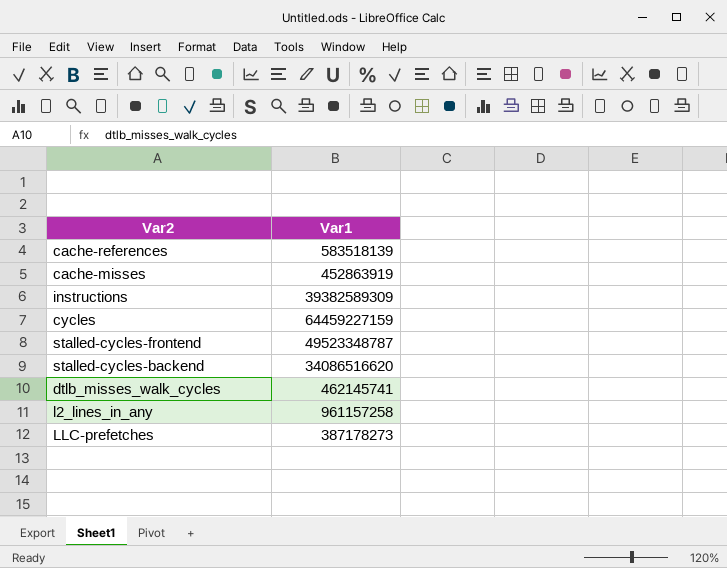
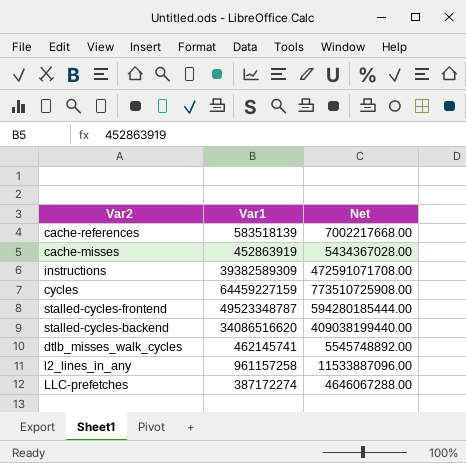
column Net | formula: none -> [Var1] * 12
LLC-prefetches | Var1: 387178273 -> 387172274

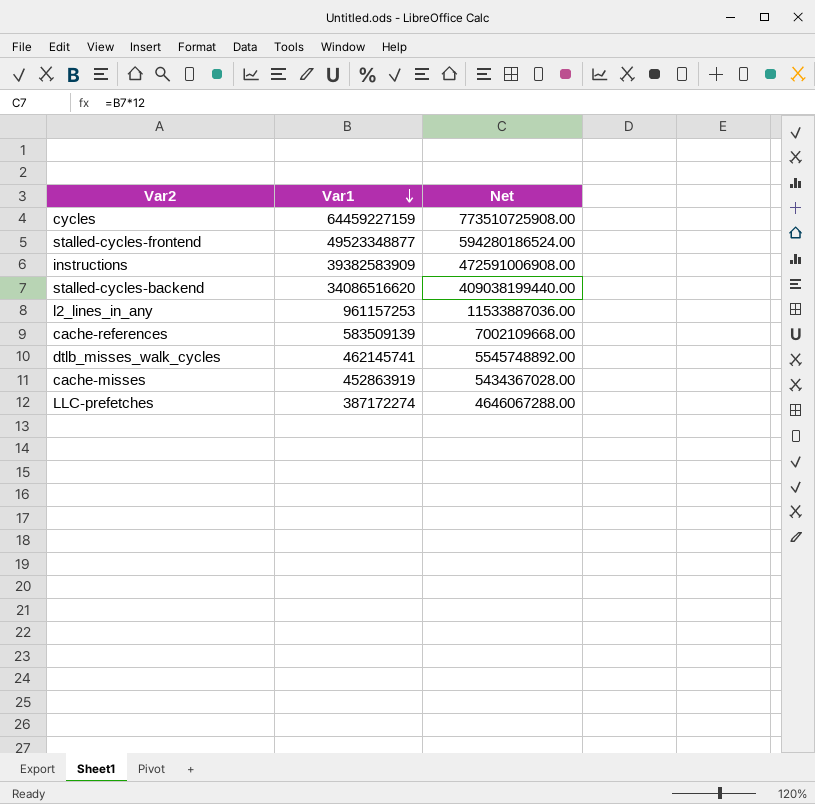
row order: none -> Var1 descending
stalled-cycles-frontend | Var1: 49523348787 -> 49523348877
stalled-cycles-frontend | Net: 594280185444.00 -> 594280186524.00
instructions | Var1: 39382589309 -> 39382583909
instructions | Net: 472591071708.00 -> 472591006908.00
l2_lines_in_any | Var1: 961157258 -> 961157253
l2_lines_in_any | Net: 11533887096.00 -> 11533887036.00
cache-references | Var1: 583518139 -> 583509139
cache-references | Net: 7002217668.00 -> 7002109668.00

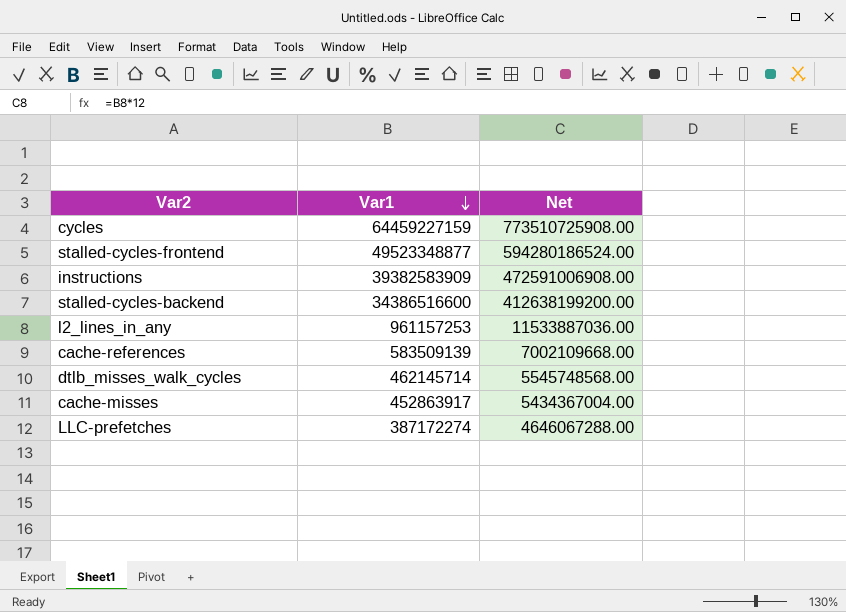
stalled-cycles-backend | Var1: 34086516620 -> 34386516600
stalled-cycles-backend | Net: 409038199440.00 -> 412638199200.00
dtlb_misses_walk_cycles | Var1: 462145741 -> 462145714
dtlb_misses_walk_cycles | Net: 5545748892.00 -> 5545748568.00
cache-misses | Var1: 452863919 -> 452863917
cache-misses | Net: 5434367028.00 -> 5434367004.00

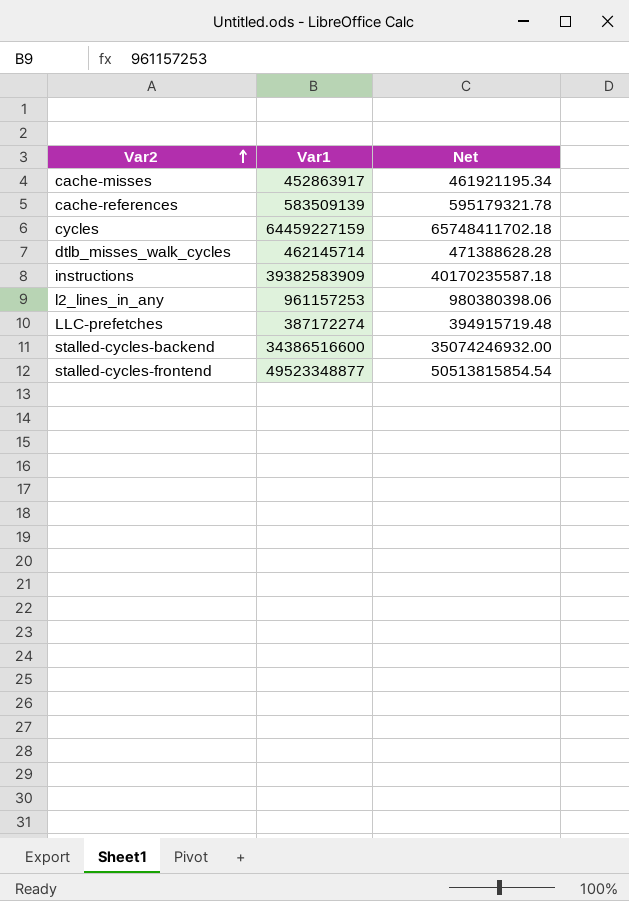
row order: Var1 descending -> Var2 ascending
column Net | formula: [Var1] * 12 -> [Var1] * 1.02

